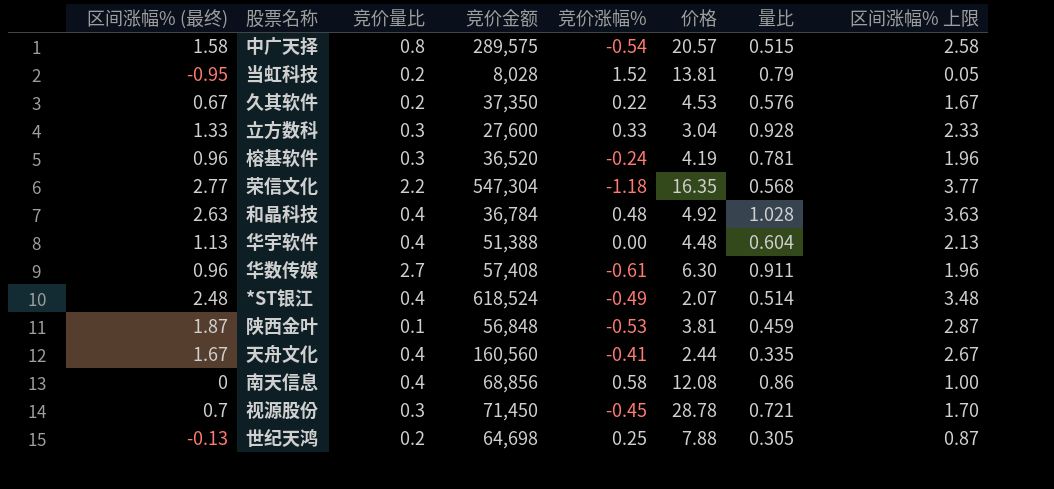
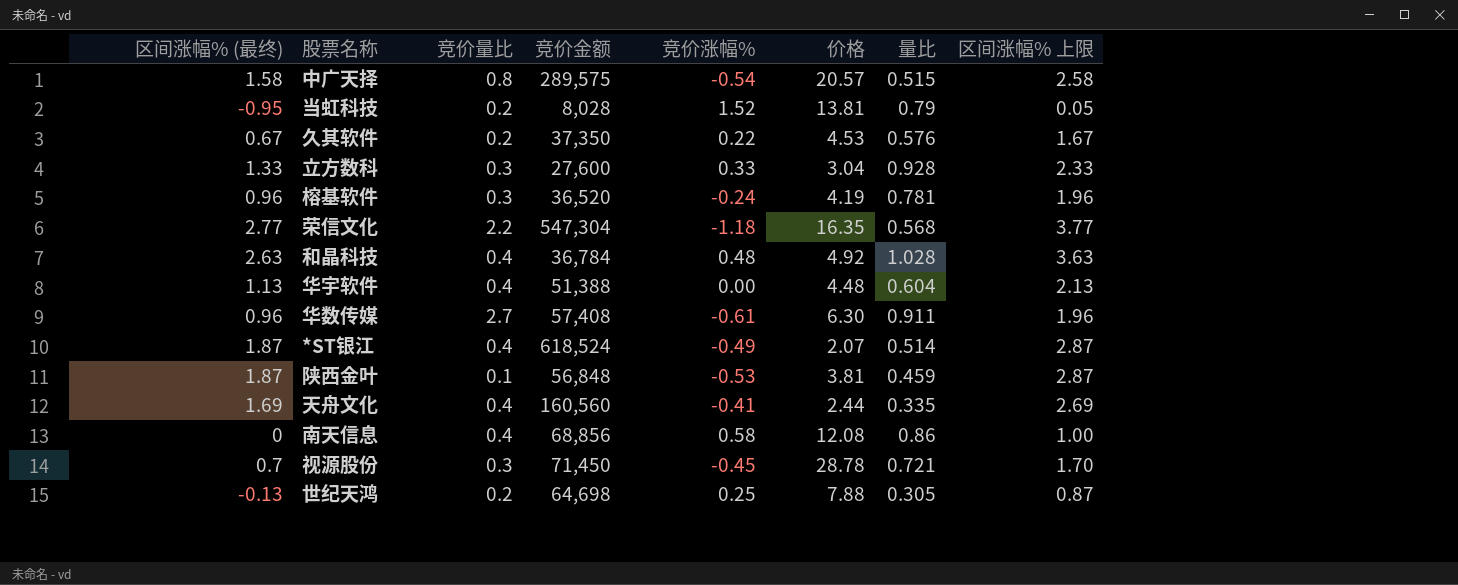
*ST银江 | 区间涨幅% (最终): 2.48 -> 1.87
*ST银江 | 区间涨幅% 上限: 3.48 -> 2.87
天舟文化 | 区间涨幅% (最终): 1.67 -> 1.69
天舟文化 | 区间涨幅% 上限: 2.67 -> 2.69

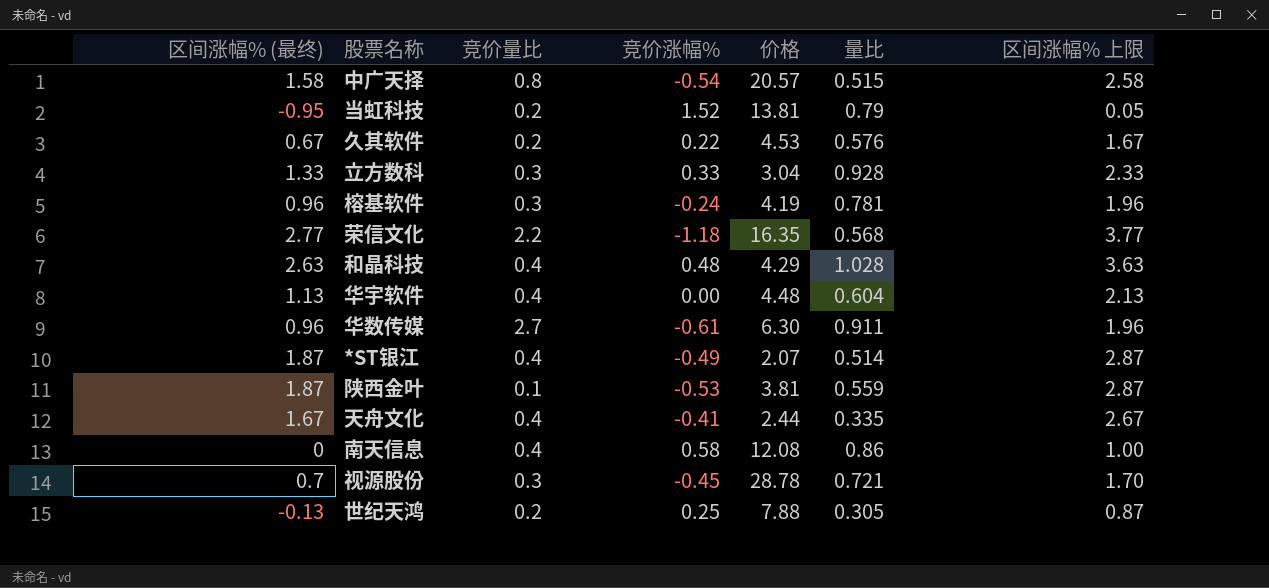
column 竞价金额 | position: 4 -> none
和晶科技 | 价格: 4.92 -> 4.29
陕西金叶 | 量比: 0.459 -> 0.559
天舟文化 | 区间涨幅% (最终): 1.69 -> 1.67
天舟文化 | 区间涨幅% 上限: 2.69 -> 2.67

